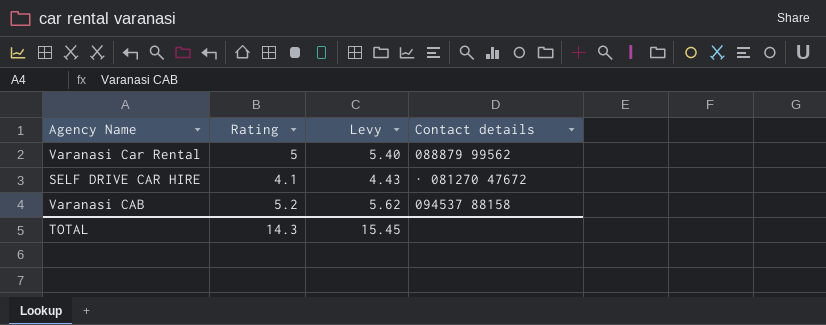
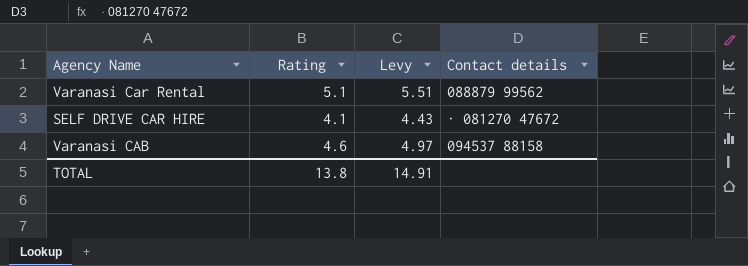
Varanasi Car Rental | Rating: 5 -> 5.1
Varanasi Car Rental | Levy: 5.40 -> 5.51
Varanasi CAB | Rating: 5.2 -> 4.6
Varanasi CAB | Levy: 5.62 -> 4.97
TOTAL | Rating: 14.3 -> 13.8
TOTAL | Levy: 15.45 -> 14.91

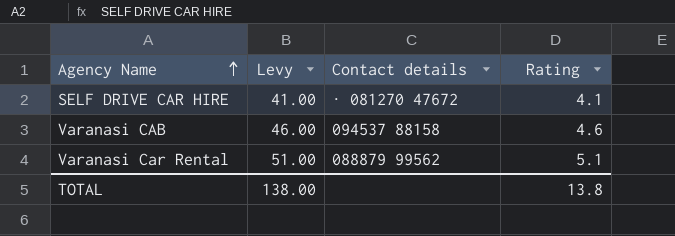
row order: none -> Agency Name ascending
column Levy | formula: [Rating] * 1.08 -> [Rating] * 10
column Rating | position: 2 -> 4
TOTAL | Levy: 14.91 -> 138.00

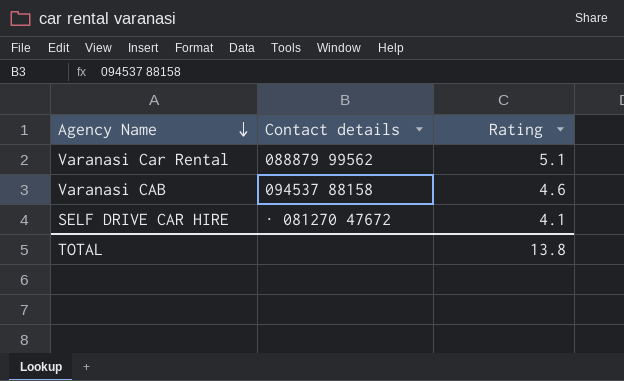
row order: Agency Name ascending -> Agency Name descending
column Levy | formula: [Rating] * 10 -> none

